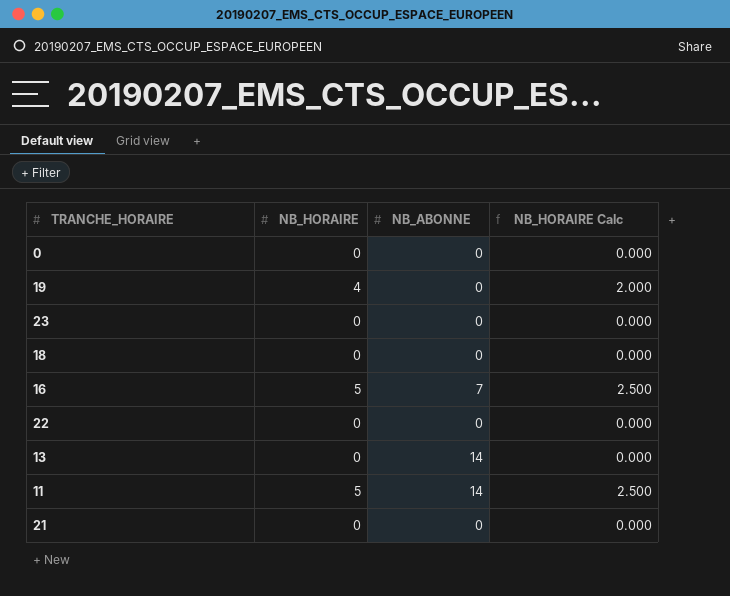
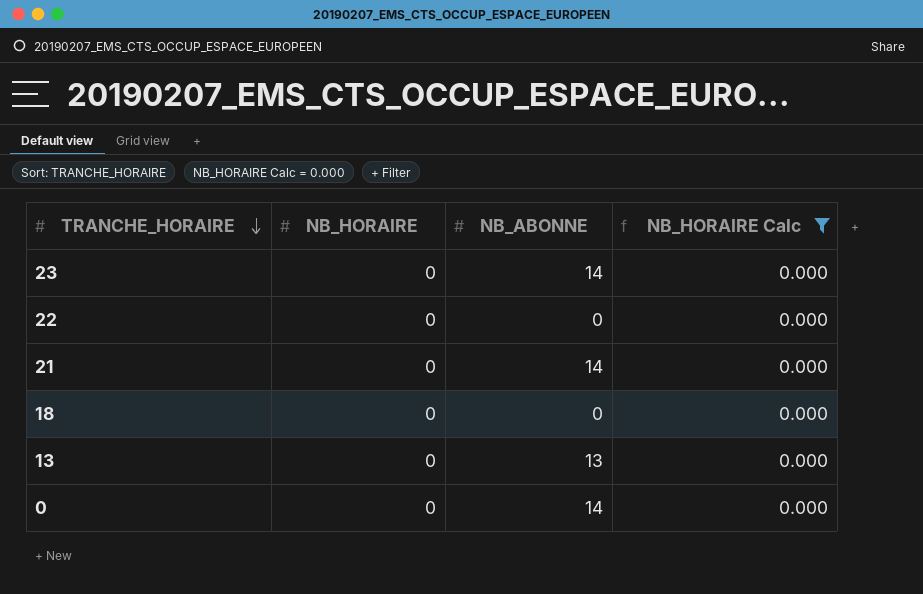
filter: none -> NB_HORAIRE Calc = 0.000
row order: none -> TRANCHE_HORAIRE descending
23 | NB_ABONNE: 0 -> 14
21 | NB_ABONNE: 0 -> 14
13 | NB_ABONNE: 14 -> 13
0 | NB_ABONNE: 0 -> 14

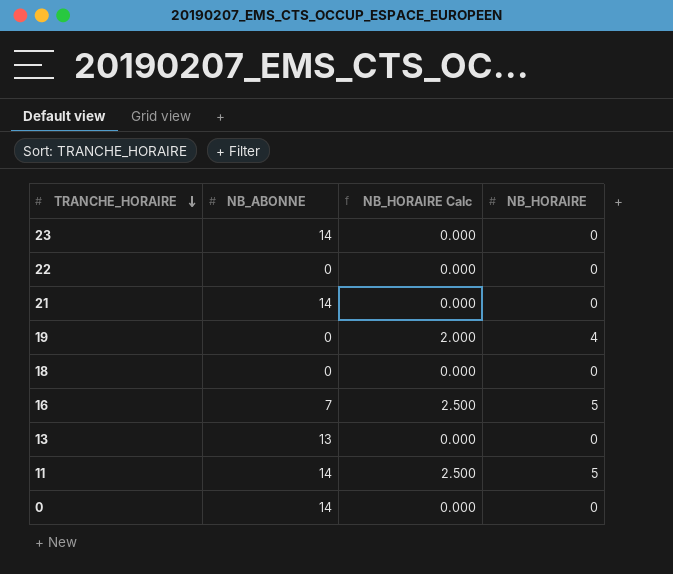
filter: NB_HORAIRE Calc = 0.000 -> none
column NB_HORAIRE | position: 2 -> 4

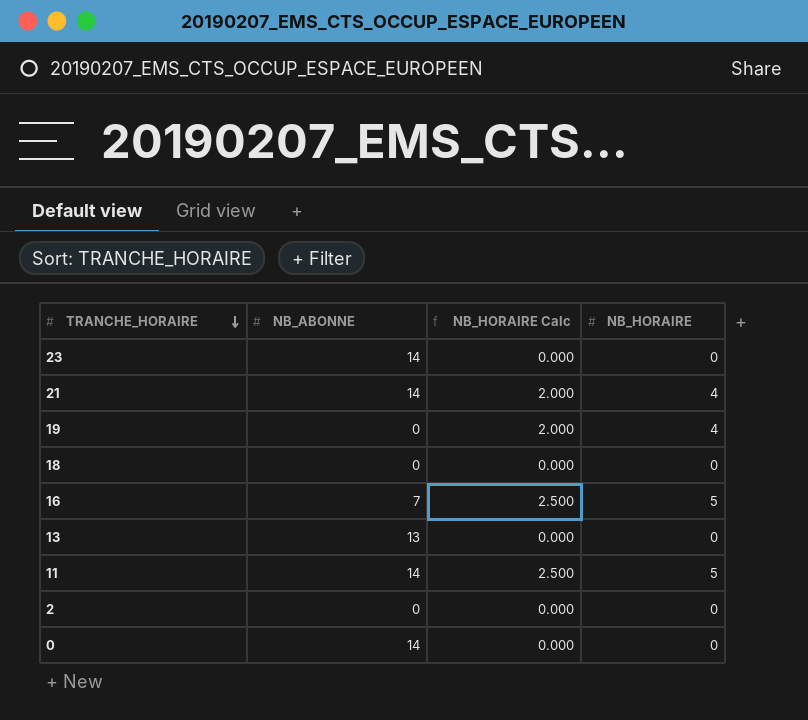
row 22: 0 | 0.000 | 0 -> none
21 | NB_HORAIRE Calc: 0.000 -> 2.000
21 | NB_HORAIRE: 0 -> 4
row 2: none -> 0 | 0.000 | 0

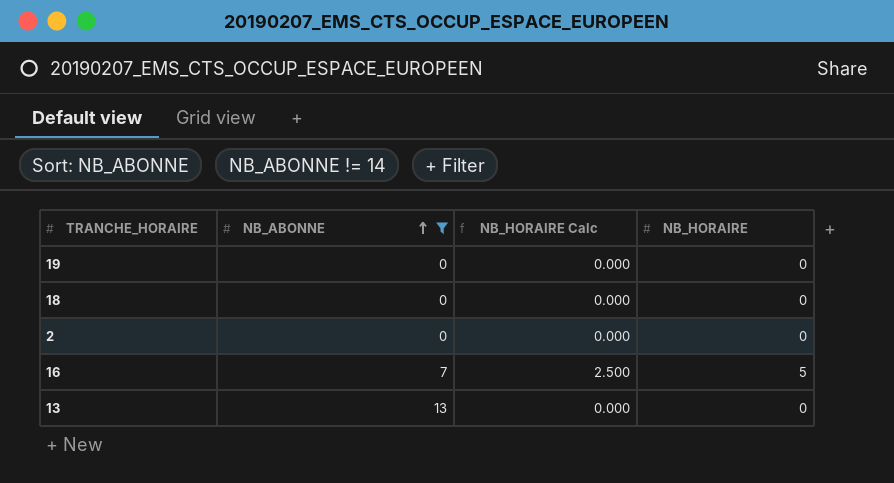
filter: none -> NB_ABONNE != 14
row order: TRANCHE_HORAIRE descending -> NB_ABONNE ascending
19 | NB_HORAIRE Calc: 2.000 -> 0.000
19 | NB_HORAIRE: 4 -> 0

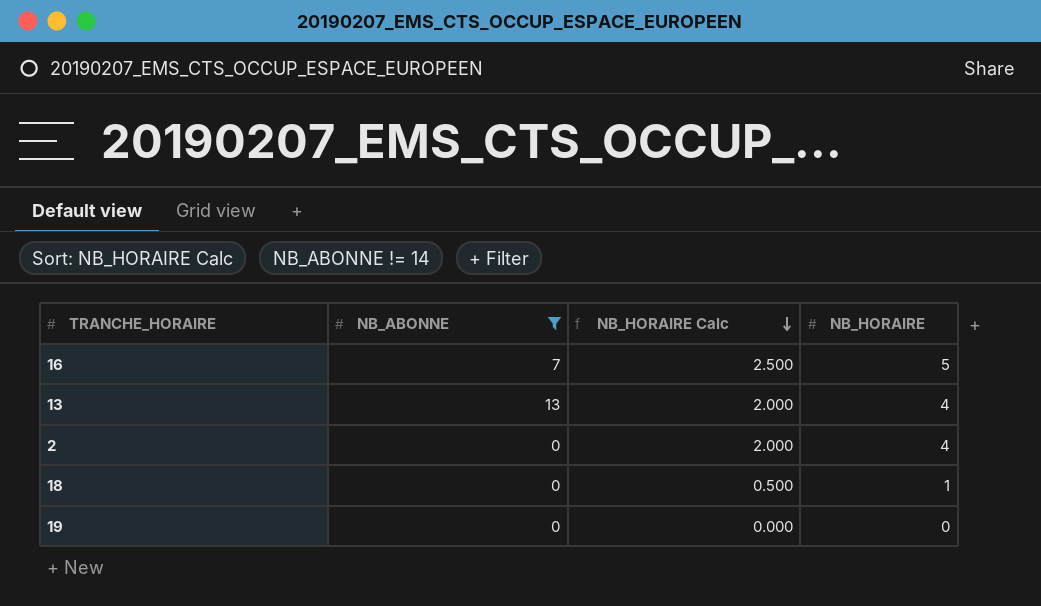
row order: NB_ABONNE ascending -> NB_HORAIRE Calc descending
13 | NB_HORAIRE Calc: 0.000 -> 2.000
13 | NB_HORAIRE: 0 -> 4
2 | NB_HORAIRE Calc: 0.000 -> 2.000
2 | NB_HORAIRE: 0 -> 4
18 | NB_HORAIRE Calc: 0.000 -> 0.500
18 | NB_HORAIRE: 0 -> 1

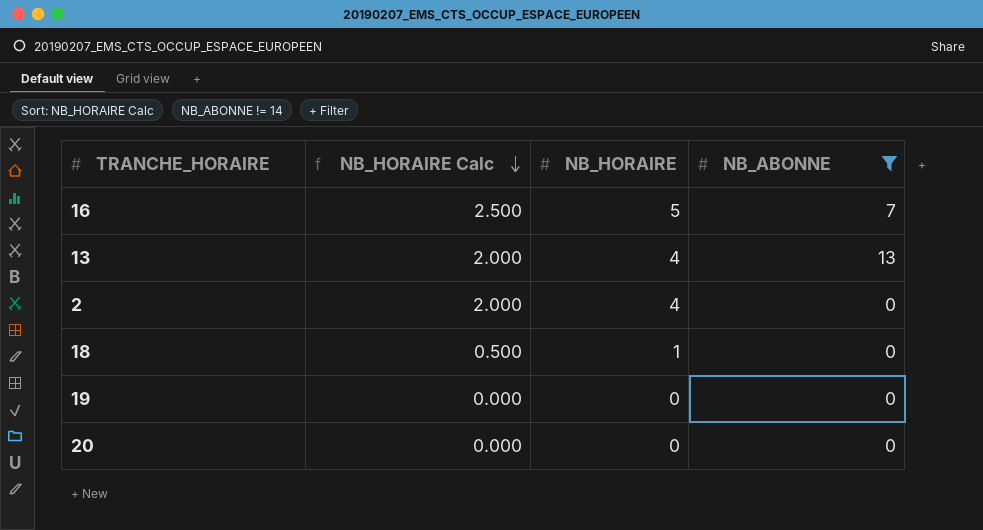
column NB_ABONNE | position: 2 -> 4
row 20: none -> 0.000 | 0 | 0

